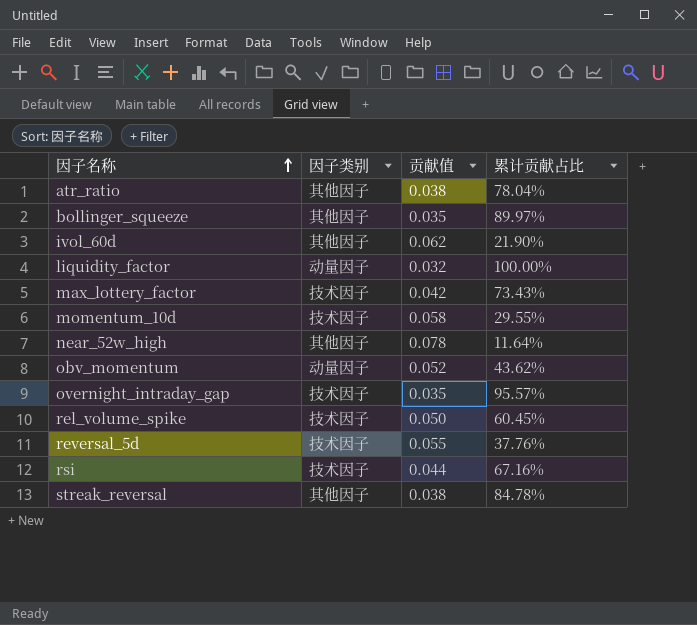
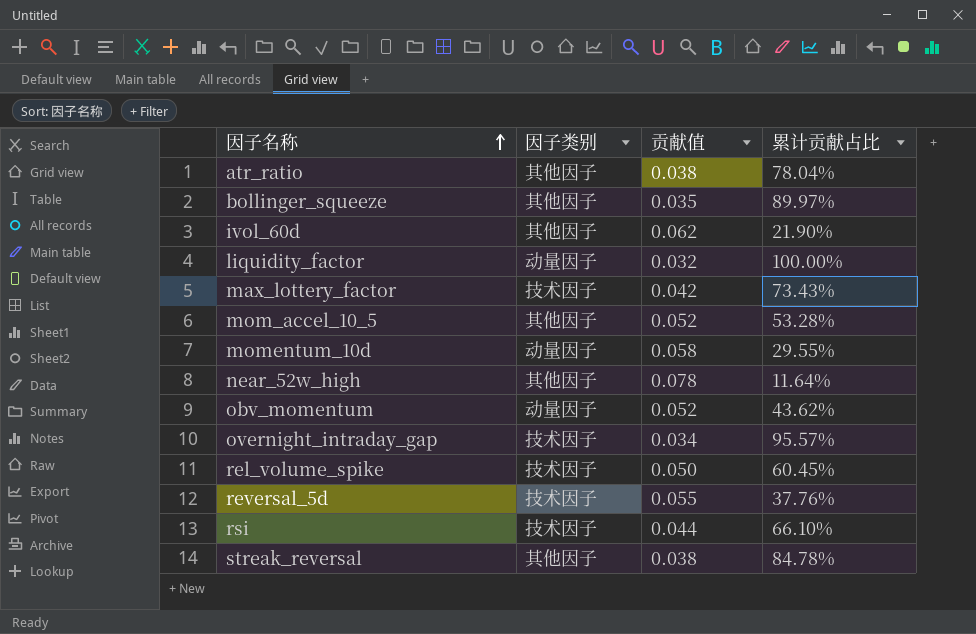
row mom_accel_10_5: none -> 其他因子 | 0.052 | 53.28%
momentum_10d | 因子类别: 技术因子 -> 动量因子
overnight_intraday_gap | 贡献值: 0.035 -> 0.034
rsi | 累计贡献占比: 67.16% -> 66.10%

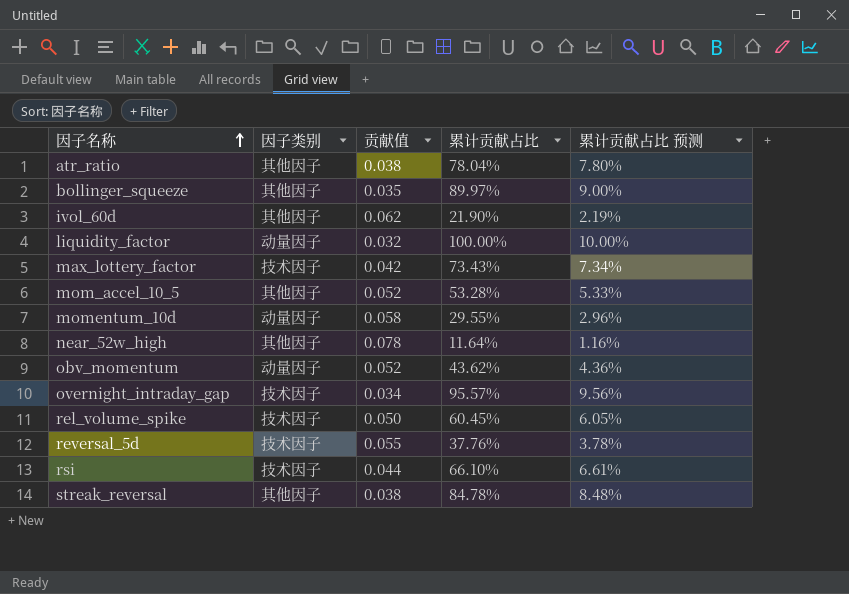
column 累计贡献占比 预测 | formula: none -> [累计贡献占比] * 0.1

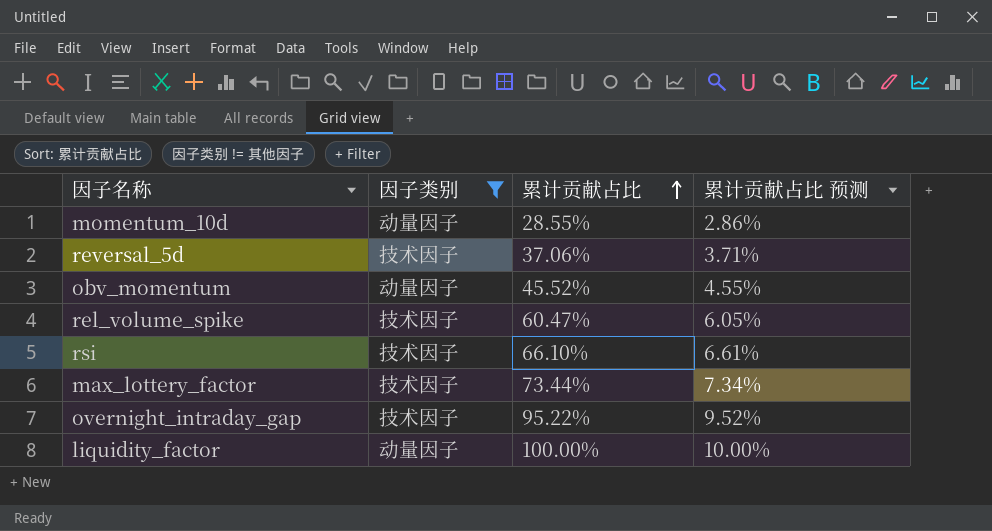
filter: none -> 因子类别 != 其他因子
row order: 因子名称 ascending -> 累计贡献占比 ascending
column 贡献值 | position: 3 -> none
momentum_10d | 累计贡献占比: 29.55% -> 28.55%
momentum_10d | 累计贡献占比 预测: 2.96% -> 2.86%
reversal_5d | 累计贡献占比: 37.76% -> 37.06%
reversal_5d | 累计贡献占比 预测: 3.78% -> 3.71%
obv_momentum | 累计贡献占比: 43.62% -> 45.52%
obv_momentum | 累计贡献占比 预测: 4.36% -> 4.55%
rel_volume_spike | 累计贡献占比: 60.45% -> 60.47%
max_lottery_factor | 累计贡献占比: 73.43% -> 73.44%
overnight_intraday_gap | 累计贡献占比: 95.57% -> 95.22%
overnight_intraday_gap | 累计贡献占比 预测: 9.56% -> 9.52%

